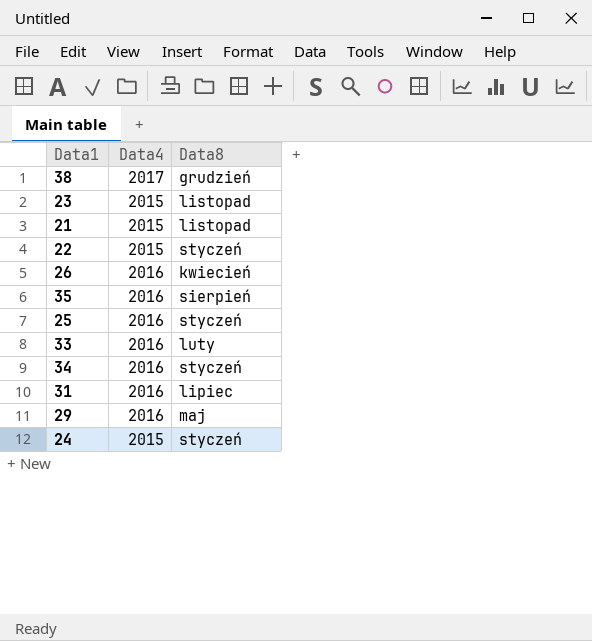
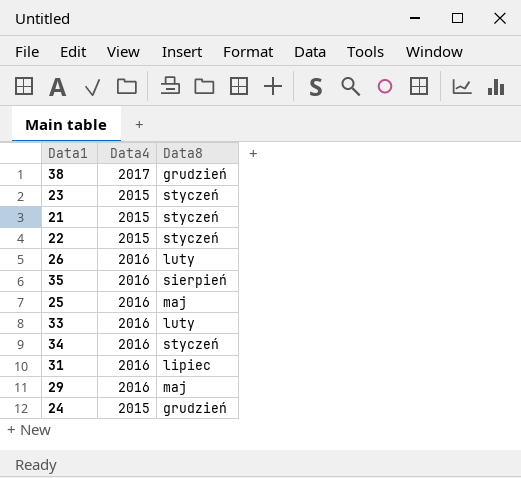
23 | Data8: listopad -> styczeń
21 | Data8: listopad -> styczeń
26 | Data8: kwiecień -> luty
25 | Data8: styczeń -> maj
24 | Data8: styczeń -> grudzień

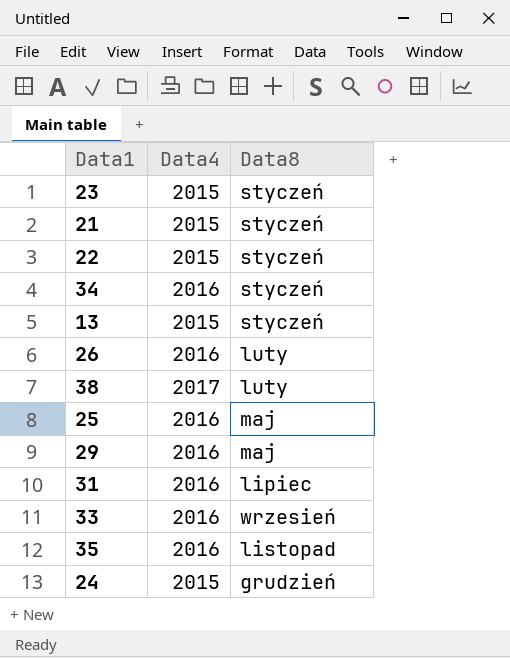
row order: none -> Data8 ascending
row 13: none -> 2015 | styczeń
38 | Data8: grudzień -> luty
33 | Data8: luty -> wrzesień
35 | Data8: sierpień -> listopad

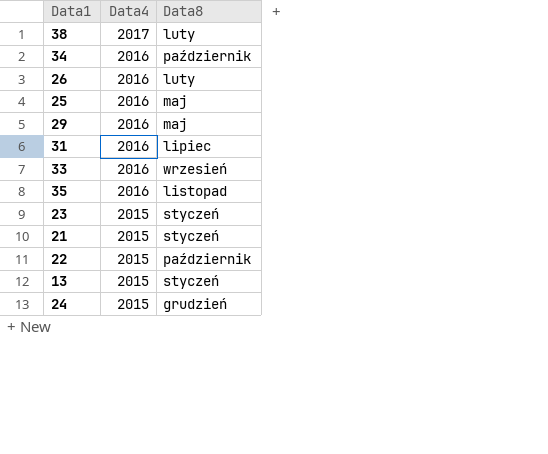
row order: Data8 ascending -> Data4 descending
34 | Data8: styczeń -> październik
22 | Data8: styczeń -> październik

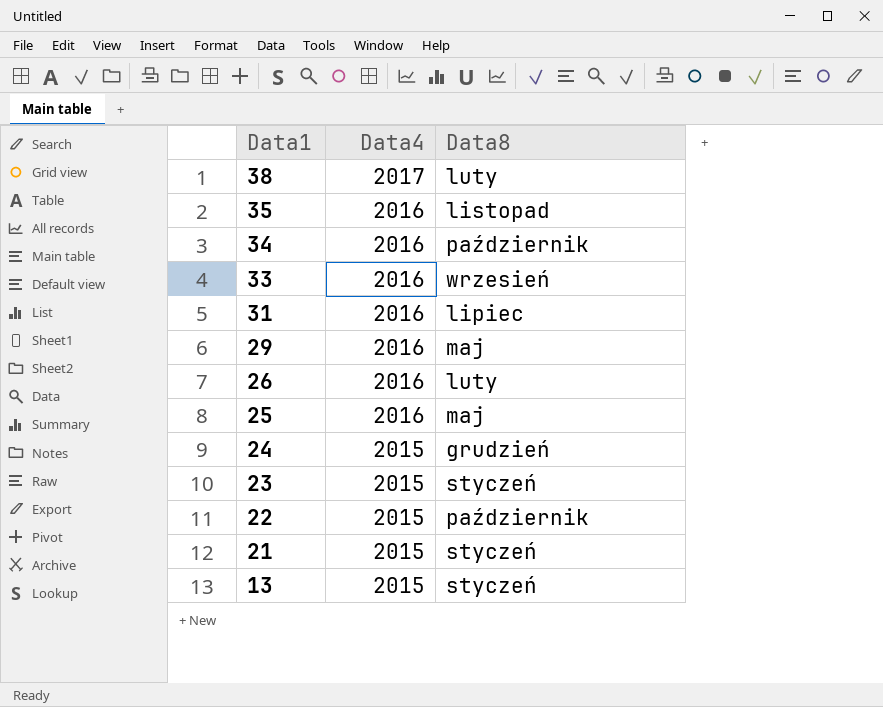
row order: Data4 descending -> Data1 descending

